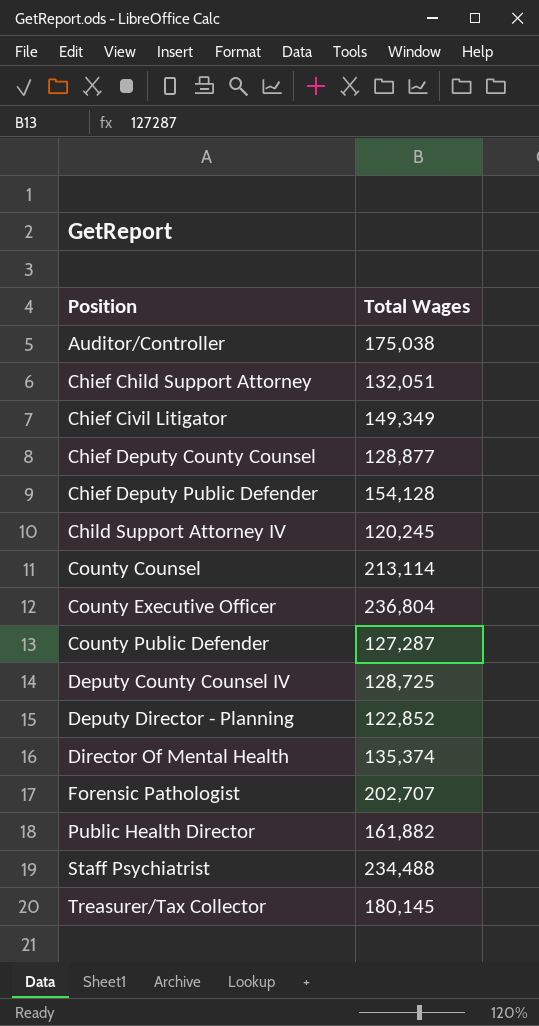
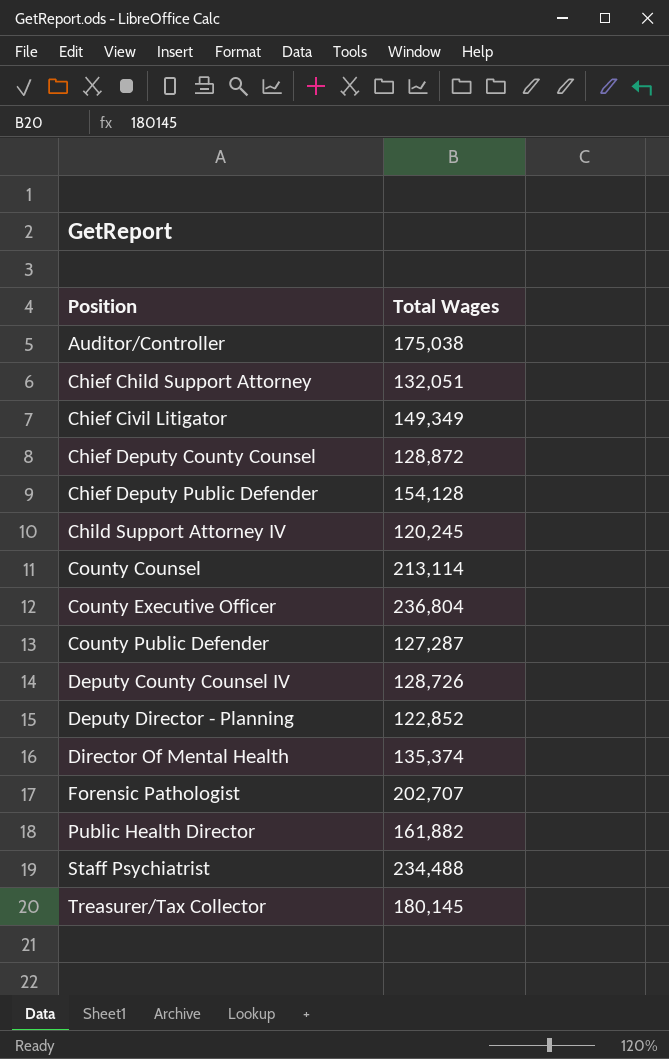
Chief Deputy County Counsel | Total Wages: 128,877 -> 128,872
Deputy County Counsel IV | Total Wages: 128,725 -> 128,726

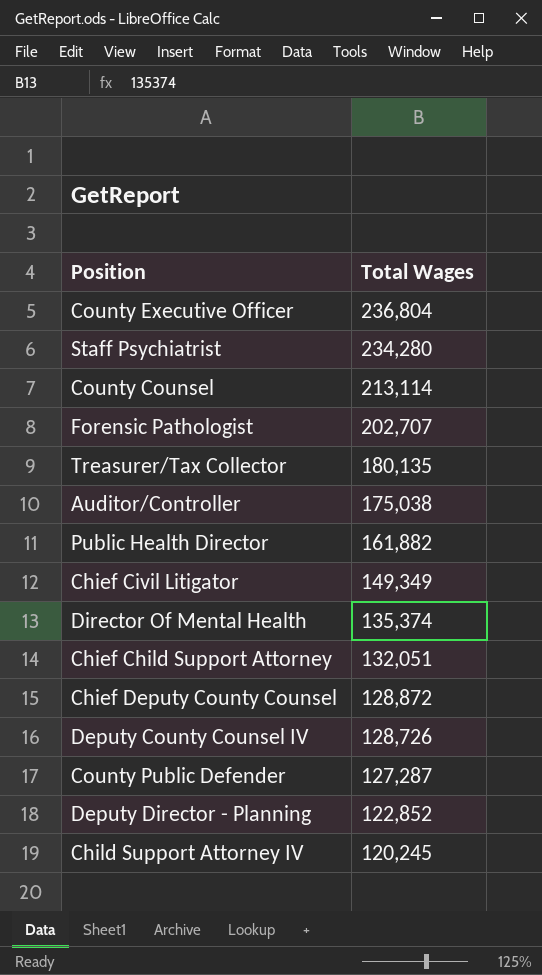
row order: Position ascending -> Total Wages descending
row Chief Deputy Public Defender: 154,128 -> none
Staff Psychiatrist | Total Wages: 234,488 -> 234,280
Treasurer/Tax Collector | Total Wages: 180,145 -> 180,135

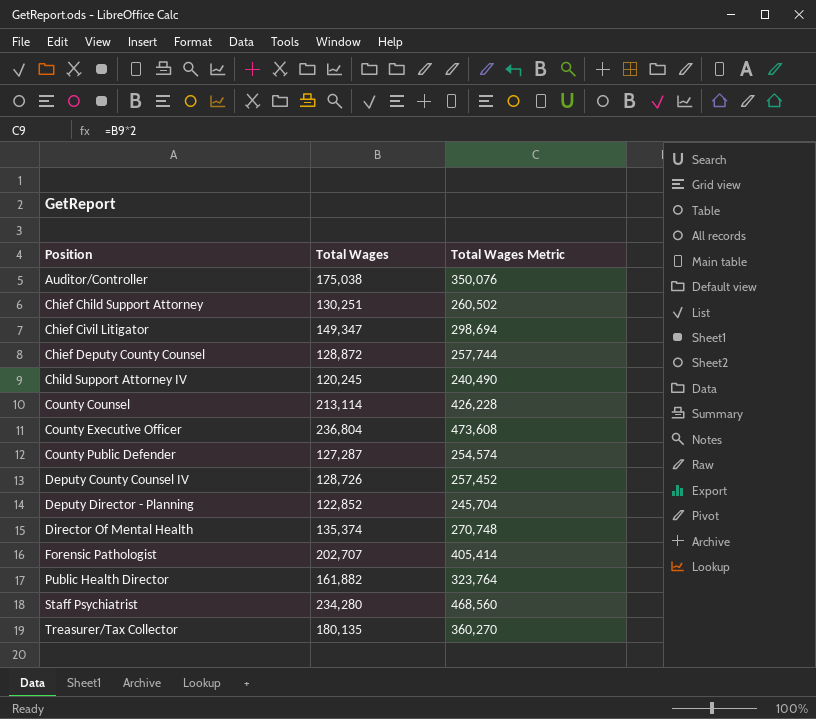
row order: Total Wages descending -> Position ascending
column Total Wages Metric | formula: none -> [Total Wages] * 2
Chief Child Support Attorney | Total Wages: 132,051 -> 130,251
Chief Civil Litigator | Total Wages: 149,349 -> 149,347

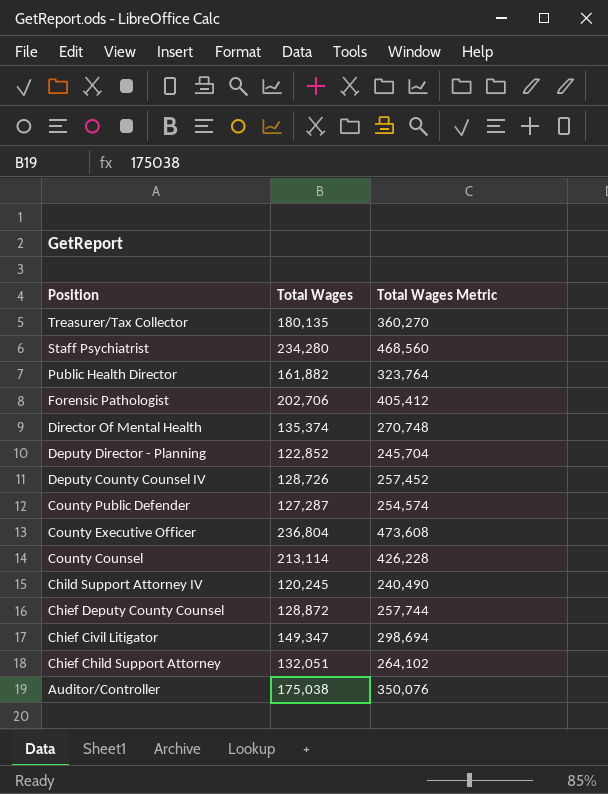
row order: Position ascending -> Position descending
Forensic Pathologist | Total Wages: 202,707 -> 202,706
Forensic Pathologist | Total Wages Metric: 405,414 -> 405,412
Chief Child Support Attorney | Total Wages: 130,251 -> 132,051
Chief Child Support Attorney | Total Wages Metric: 260,502 -> 264,102

